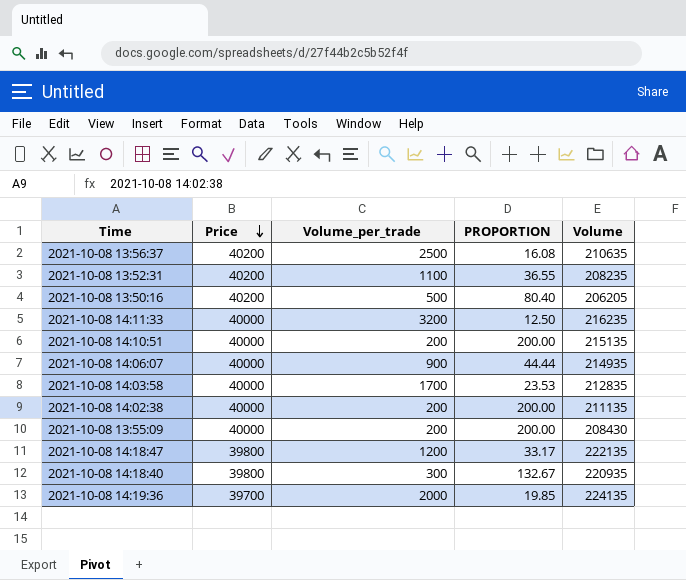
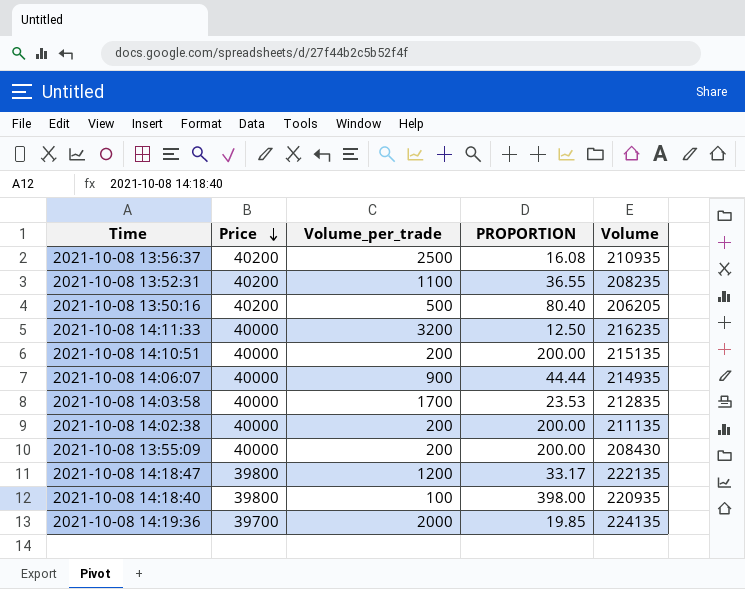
2021-10-08 13:56:37 | Volume: 210635 -> 210935
2021-10-08 14:18:40 | Volume_per_trade: 300 -> 100
2021-10-08 14:18:40 | PROPORTION: 132.67 -> 398.00

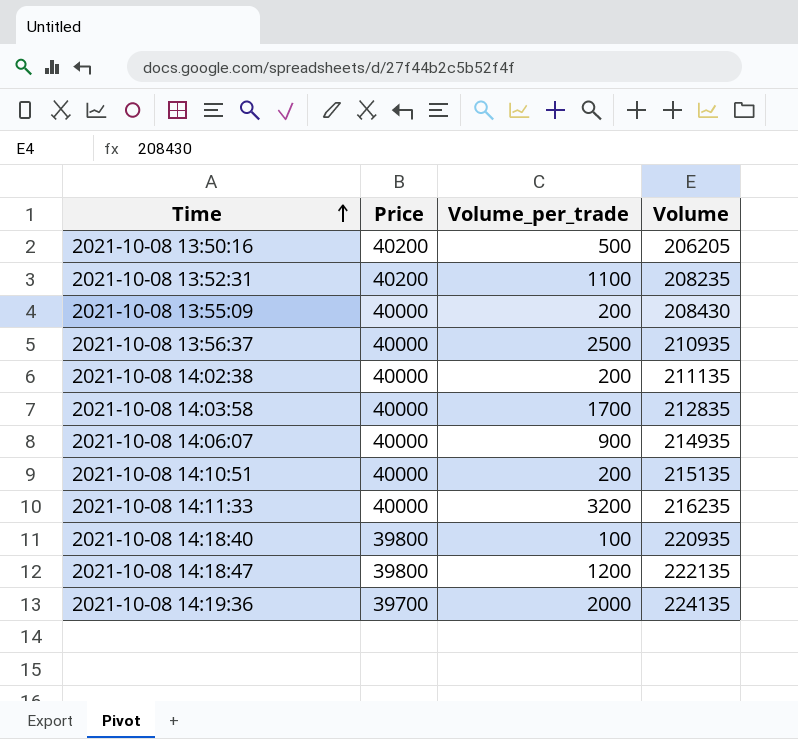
row order: Price descending -> Time ascending
column PROPORTION | formula: [Price] / [Volume_per_trade] -> none
2021-10-08 13:56:37 | Price: 40200 -> 40000

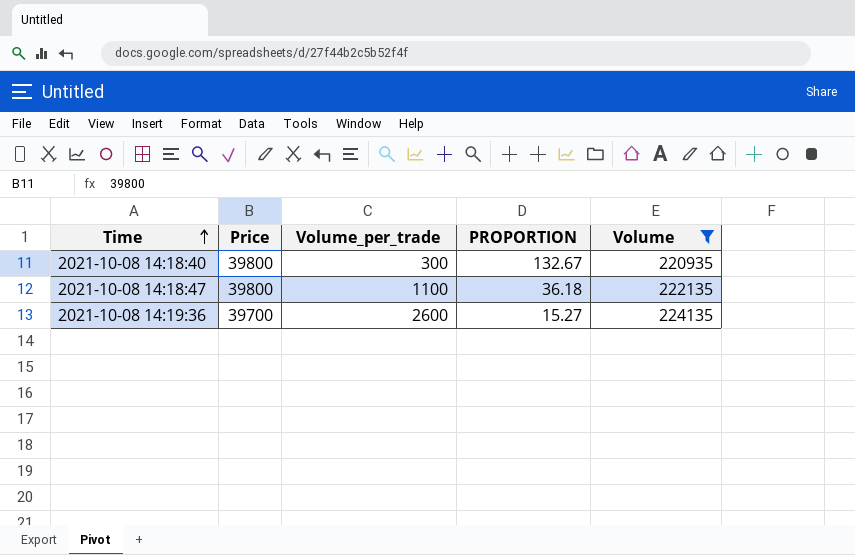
filter: none -> Volume >= 220935
column PROPORTION | formula: none -> [Price] / [Volume_per_trade]
2021-10-08 14:18:40 | Volume_per_trade: 100 -> 300
2021-10-08 14:18:47 | Volume_per_trade: 1200 -> 1100
2021-10-08 14:19:36 | Volume_per_trade: 2000 -> 2600

